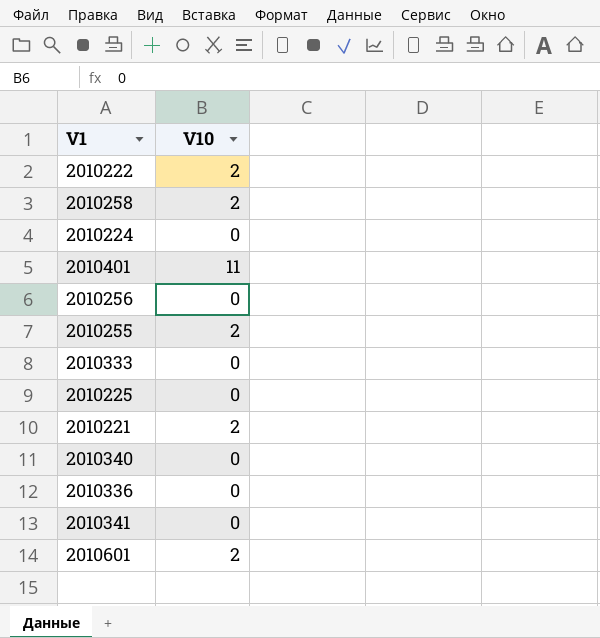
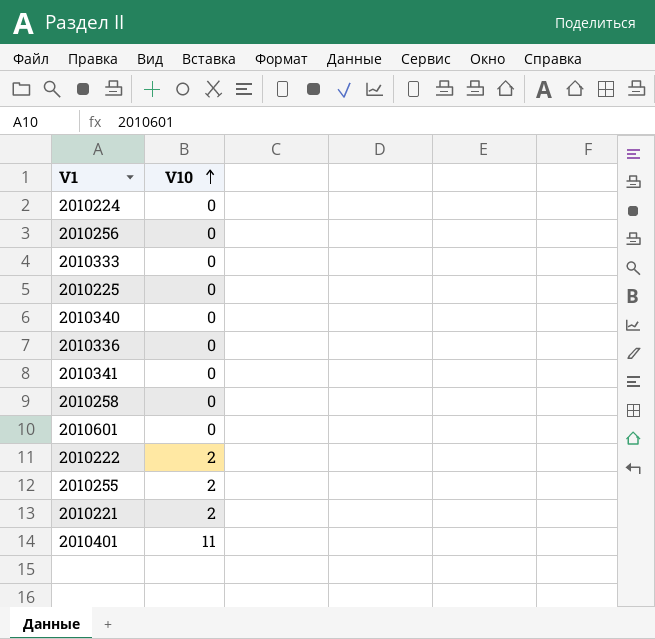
row order: none -> V10 ascending
2010258 | V10: 2 -> 0
2010601 | V10: 2 -> 0

